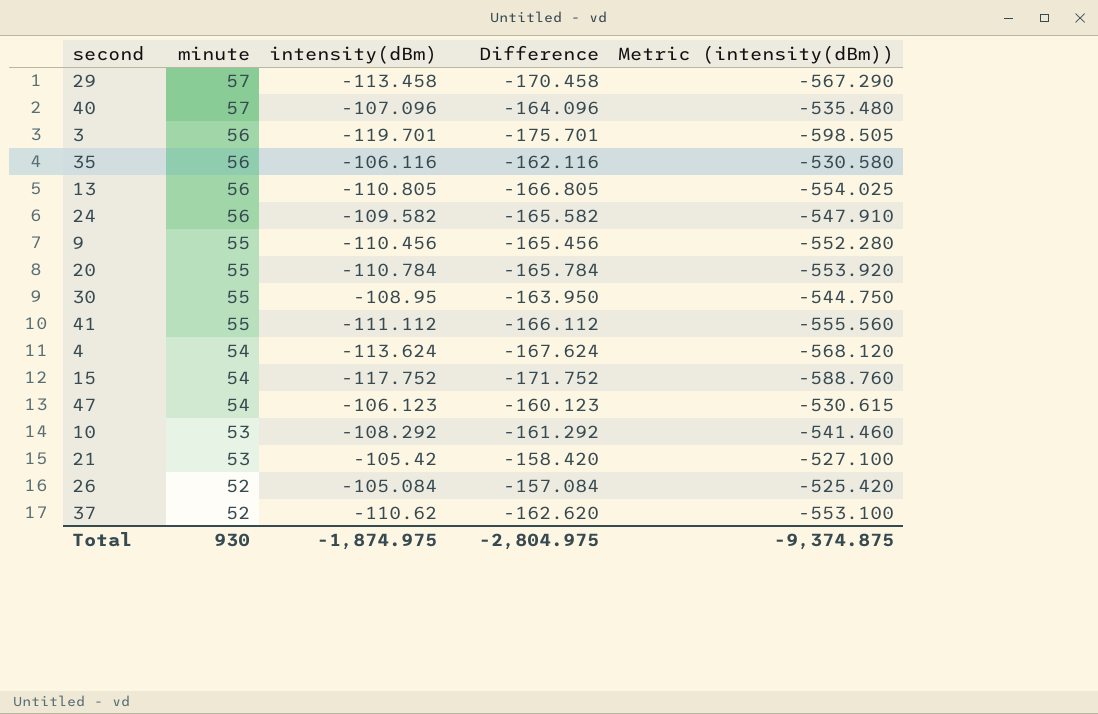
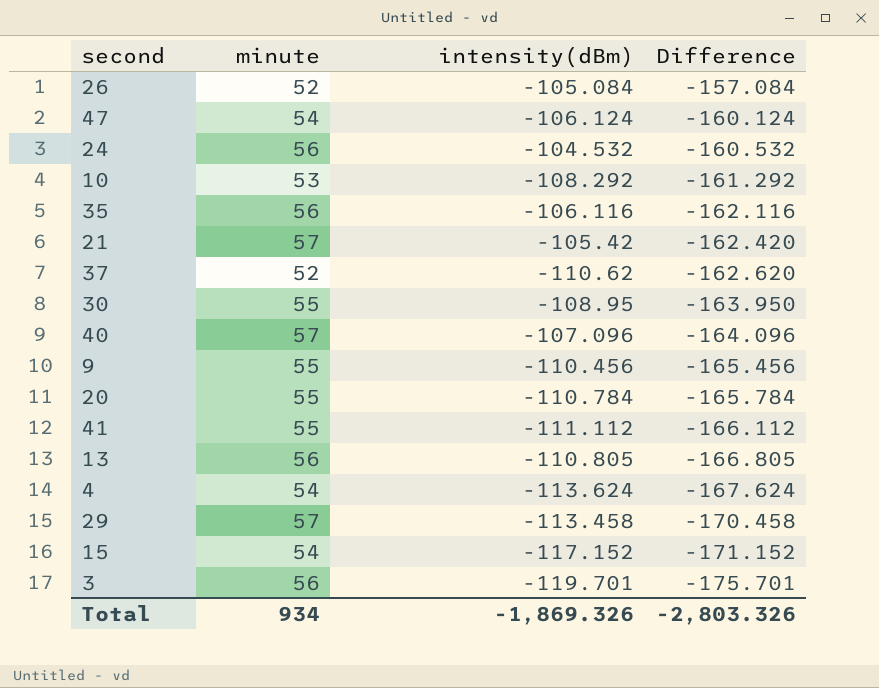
row order: minute descending -> Difference descending
column Metric (intensity(dBm)) | formula: [intensity(dBm)] * 5 -> none
47 | intensity(dBm): -106.123 -> -106.124
47 | Difference: -160.123 -> -160.124
24 | intensity(dBm): -109.582 -> -104.532
24 | Difference: -165.582 -> -160.532
21 | minute: 53 -> 57
21 | Difference: -158.420 -> -162.420
15 | intensity(dBm): -117.752 -> -117.152
15 | Difference: -171.752 -> -171.152
Total | minute: 930 -> 934
Total | intensity(dBm): -1,874.975 -> -1,869.326
Total | Difference: -2,804.975 -> -2,803.326

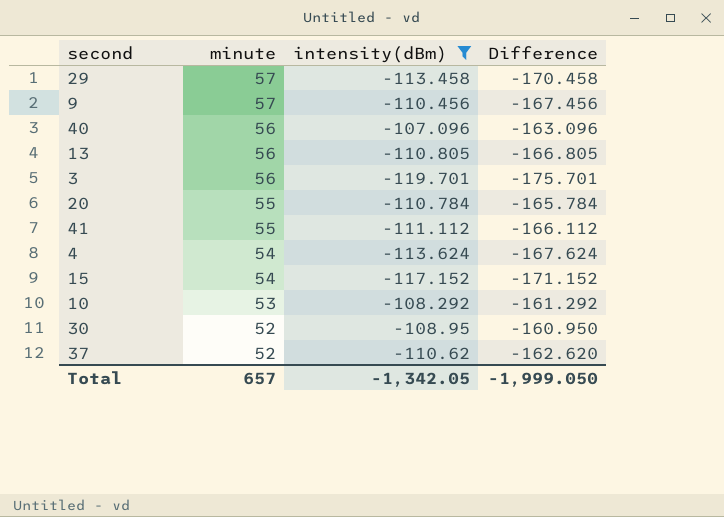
filter: none -> intensity(dBm) <= -107.096
row order: Difference descending -> minute descending
9 | minute: 55 -> 57
9 | Difference: -165.456 -> -167.456
40 | minute: 57 -> 56
40 | Difference: -164.096 -> -163.096
30 | minute: 55 -> 52
30 | Difference: -163.950 -> -160.950
Total | minute: 934 -> 657
Total | intensity(dBm): -1,869.326 -> -1,342.05
Total | Difference: -2,803.326 -> -1,999.050

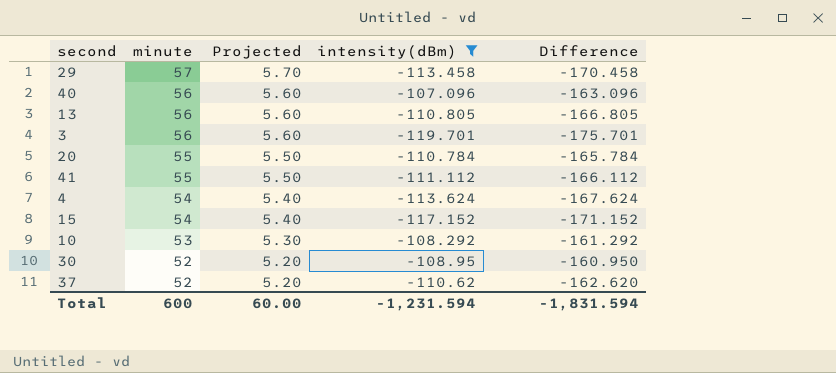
column Projected | formula: none -> [minute] * 0.1
row 9: 57 | -110.456 | -167.456 -> none
Total | minute: 657 -> 600
Total | intensity(dBm): -1,342.05 -> -1,231.594
Total | Difference: -1,999.050 -> -1,831.594

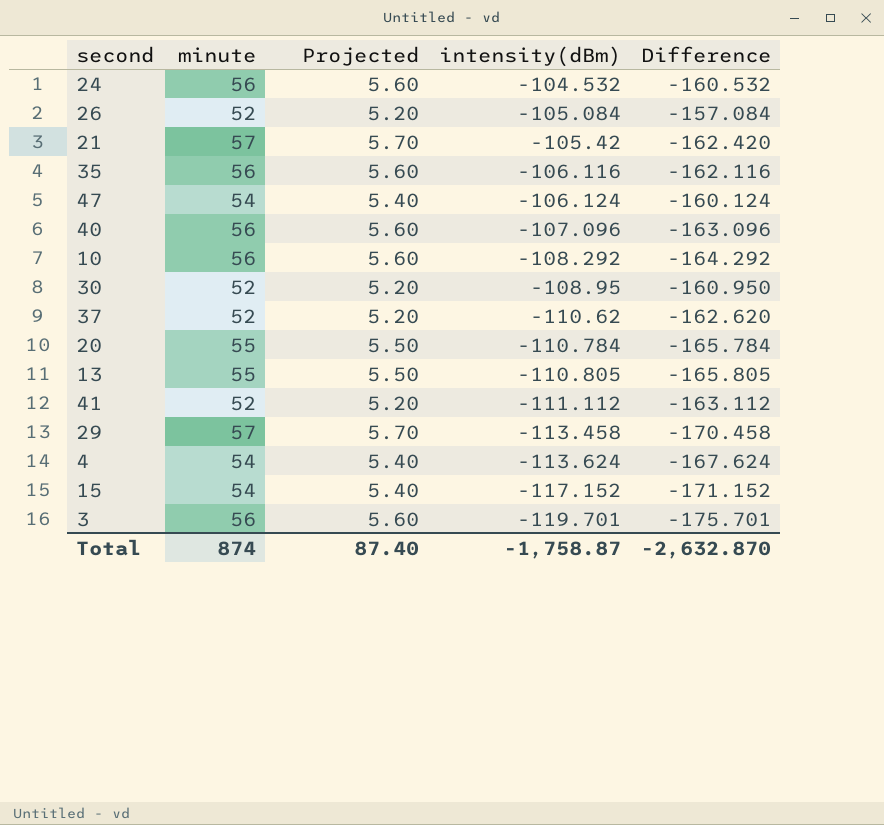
filter: intensity(dBm) <= -107.096 -> none
row order: minute descending -> intensity(dBm) descending
10 | minute: 53 -> 56
10 | Projected: 5.30 -> 5.60
10 | Difference: -161.292 -> -164.292
13 | minute: 56 -> 55
13 | Projected: 5.60 -> 5.50
13 | Difference: -166.805 -> -165.805
41 | minute: 55 -> 52
41 | Projected: 5.50 -> 5.20
41 | Difference: -166.112 -> -163.112
Total | minute: 600 -> 874
Total | Projected: 60.00 -> 87.40
Total | intensity(dBm): -1,231.594 -> -1,758.87
Total | Difference: -1,831.594 -> -2,632.870

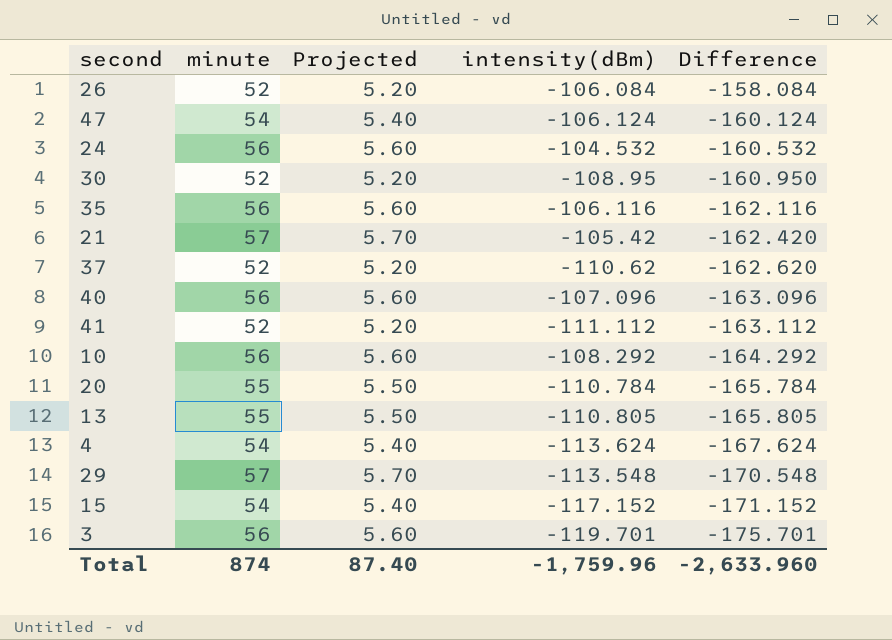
row order: intensity(dBm) descending -> Difference descending
26 | intensity(dBm): -105.084 -> -106.084
26 | Difference: -157.084 -> -158.084
29 | intensity(dBm): -113.458 -> -113.548
29 | Difference: -170.458 -> -170.548
Total | intensity(dBm): -1,758.87 -> -1,759.96
Total | Difference: -2,632.870 -> -2,633.960

